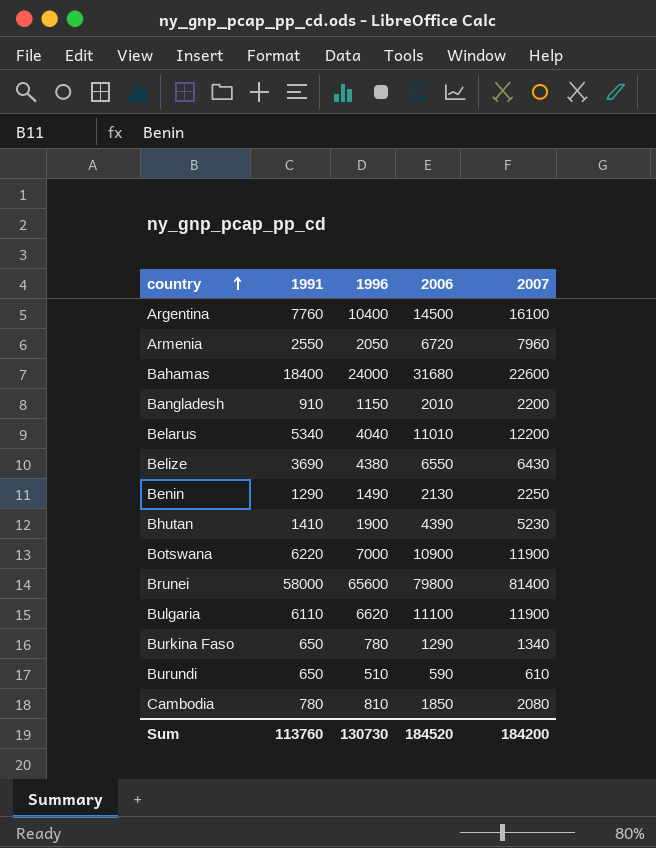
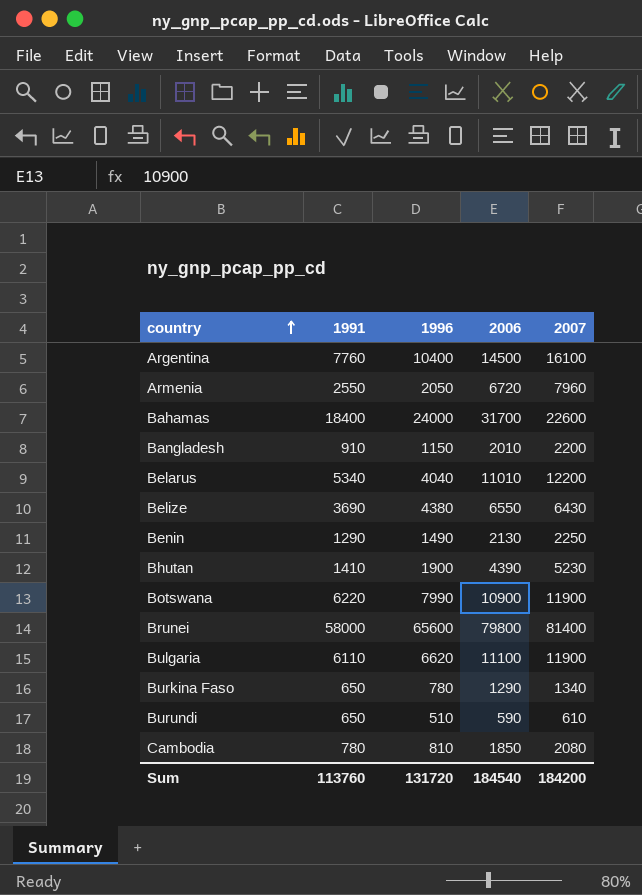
Bahamas | 2006: 31680 -> 31700
Botswana | 1996: 7000 -> 7990
Sum | 1996: 130730 -> 131720
Sum | 2006: 184520 -> 184540

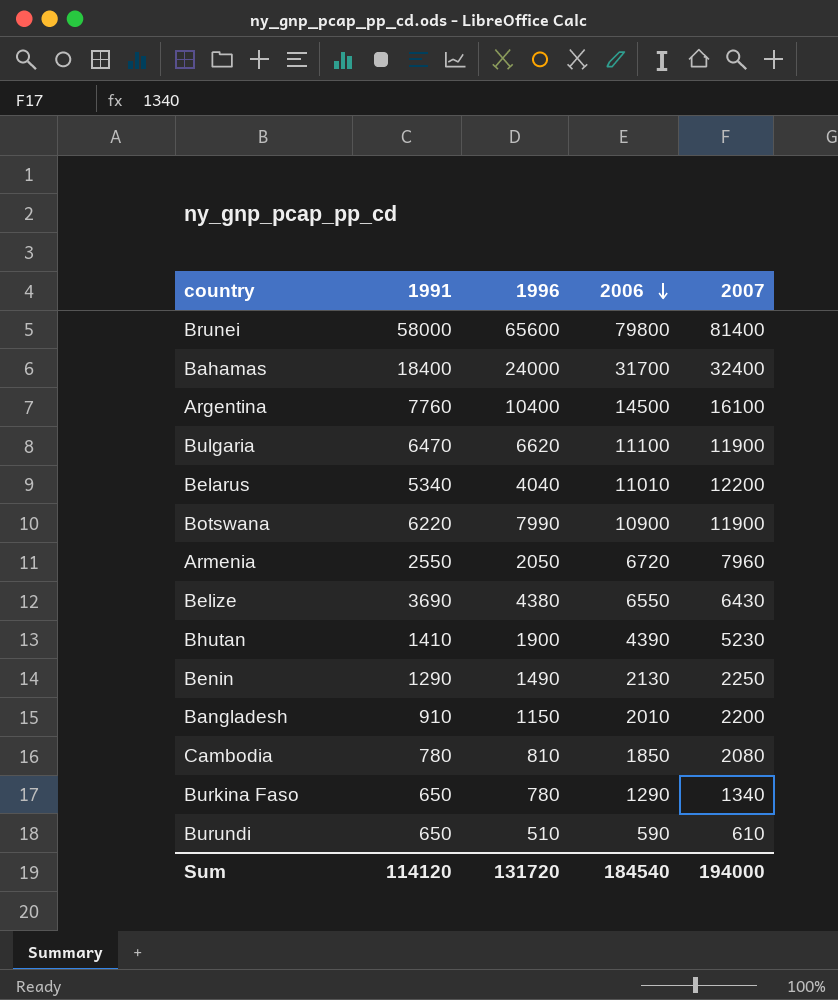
row order: country ascending -> 2006 descending
Bahamas | 2007: 22600 -> 32400
Bulgaria | 1991: 6110 -> 6470
Sum | 1991: 113760 -> 114120
Sum | 2007: 184200 -> 194000

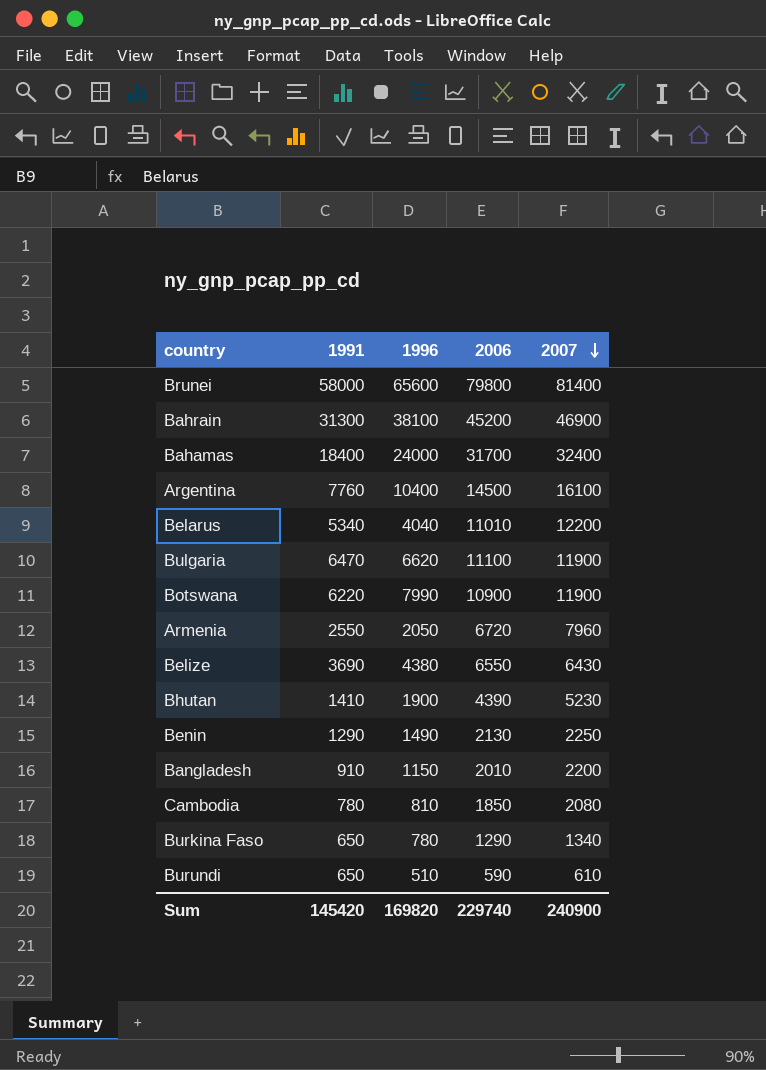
row order: 2006 descending -> 2007 descending
row Bahrain: none -> 31300 | 38100 | 45200 | 46900
Sum | 1991: 114120 -> 145420
Sum | 1996: 131720 -> 169820
Sum | 2006: 184540 -> 229740
Sum | 2007: 194000 -> 240900

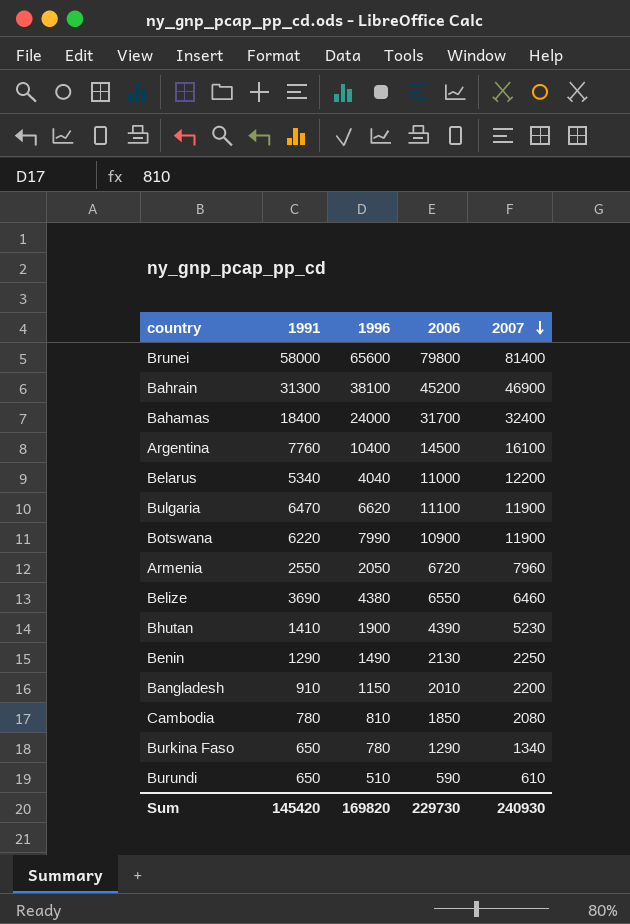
Belarus | 2006: 11010 -> 11000
Belize | 2007: 6430 -> 6460
Sum | 2006: 229740 -> 229730
Sum | 2007: 240900 -> 240930

